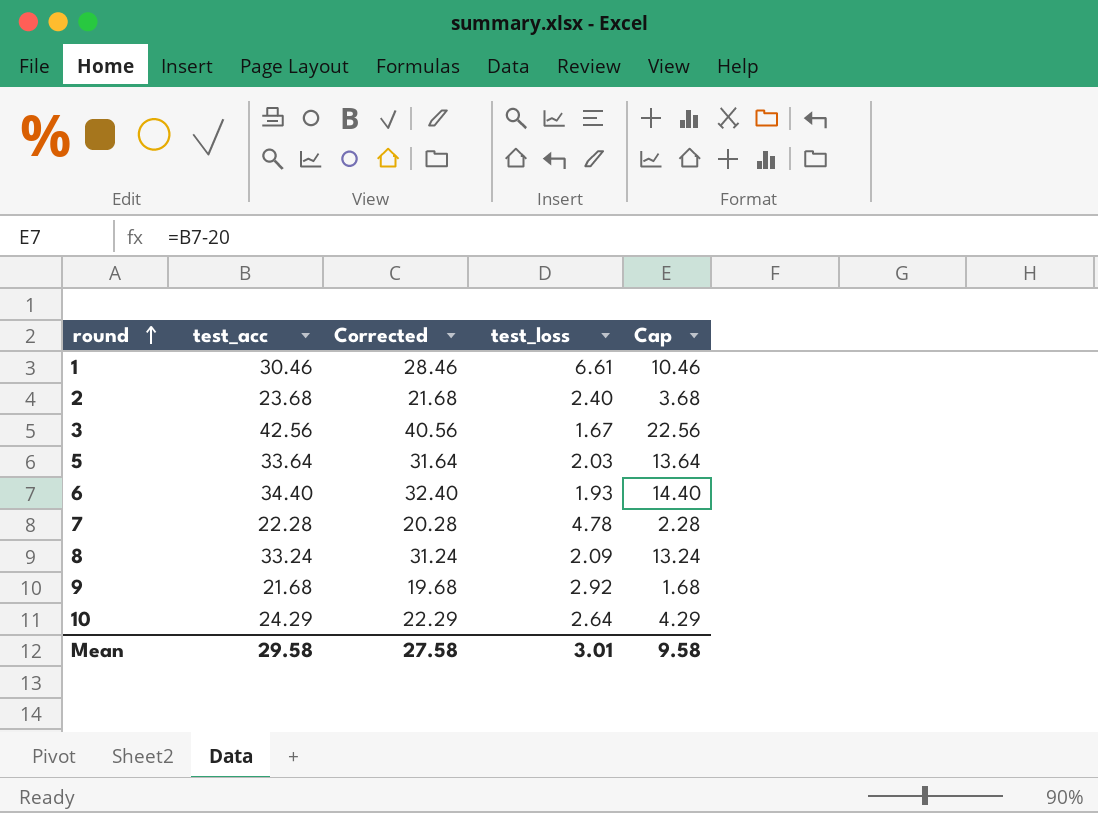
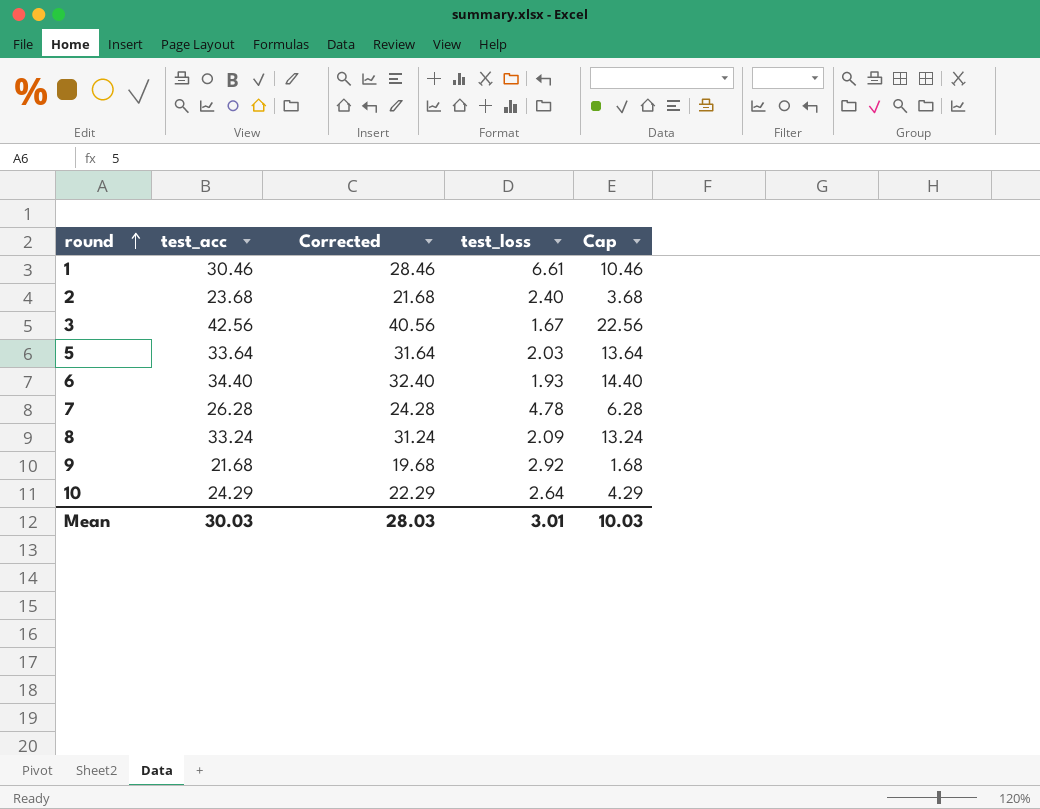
7 | test_acc: 22.28 -> 26.28
7 | Corrected: 20.28 -> 24.28
7 | Cap: 2.28 -> 6.28
Mean | test_acc: 29.58 -> 30.03
Mean | Corrected: 27.58 -> 28.03
Mean | Cap: 9.58 -> 10.03

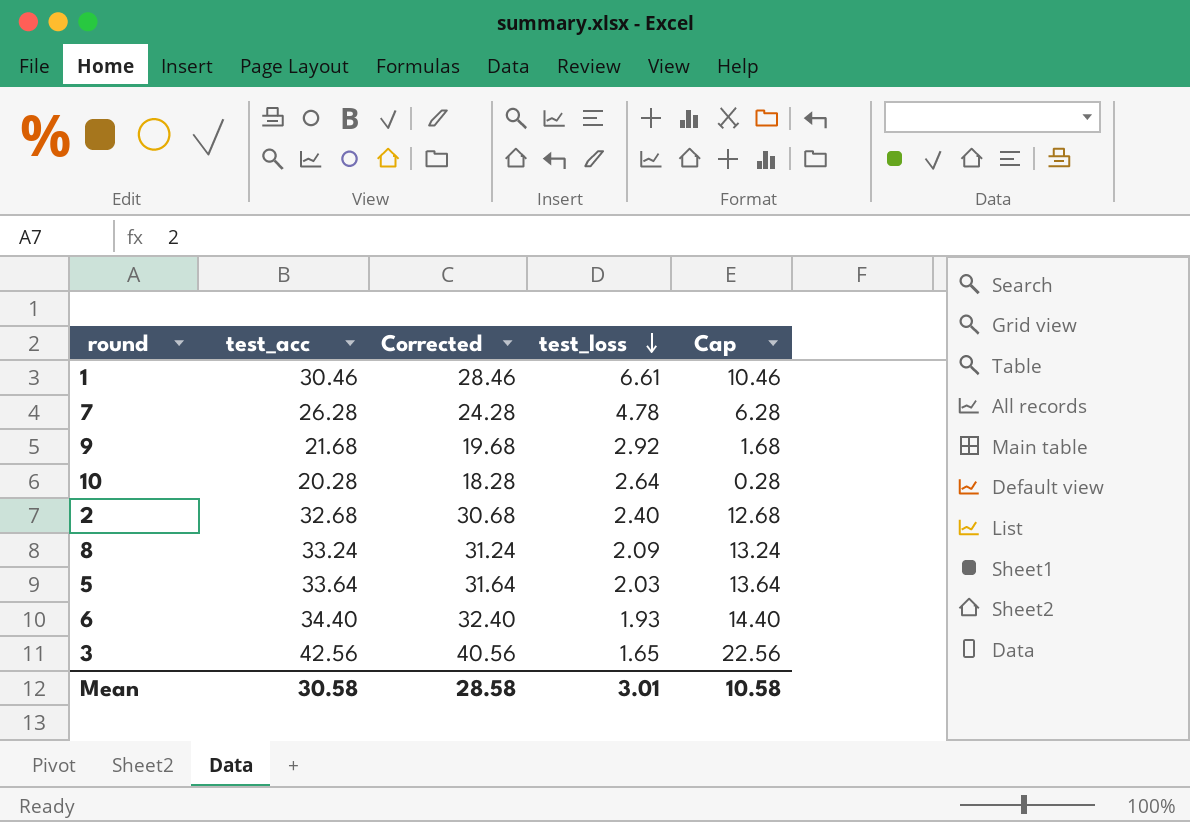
row order: round ascending -> test_loss descending
10 | test_acc: 24.29 -> 20.28
10 | Corrected: 22.29 -> 18.28
10 | Cap: 4.29 -> 0.28
2 | test_acc: 23.68 -> 32.68
2 | Corrected: 21.68 -> 30.68
2 | Cap: 3.68 -> 12.68
3 | test_loss: 1.67 -> 1.65
Mean | test_acc: 30.03 -> 30.58
Mean | Corrected: 28.03 -> 28.58
Mean | Cap: 10.03 -> 10.58

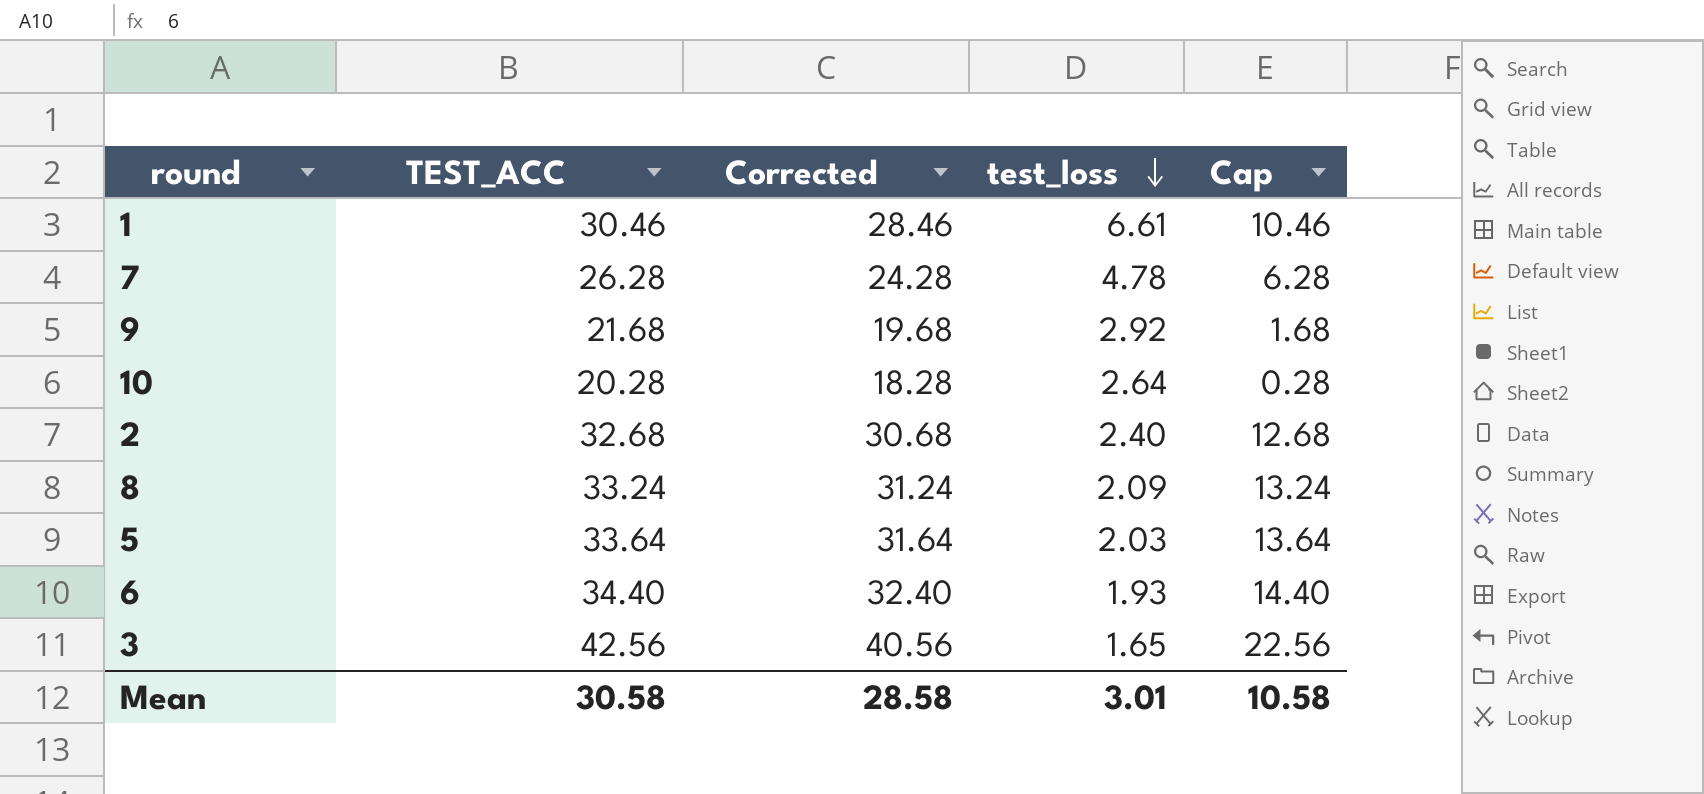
column name: test_acc -> TEST_ACC

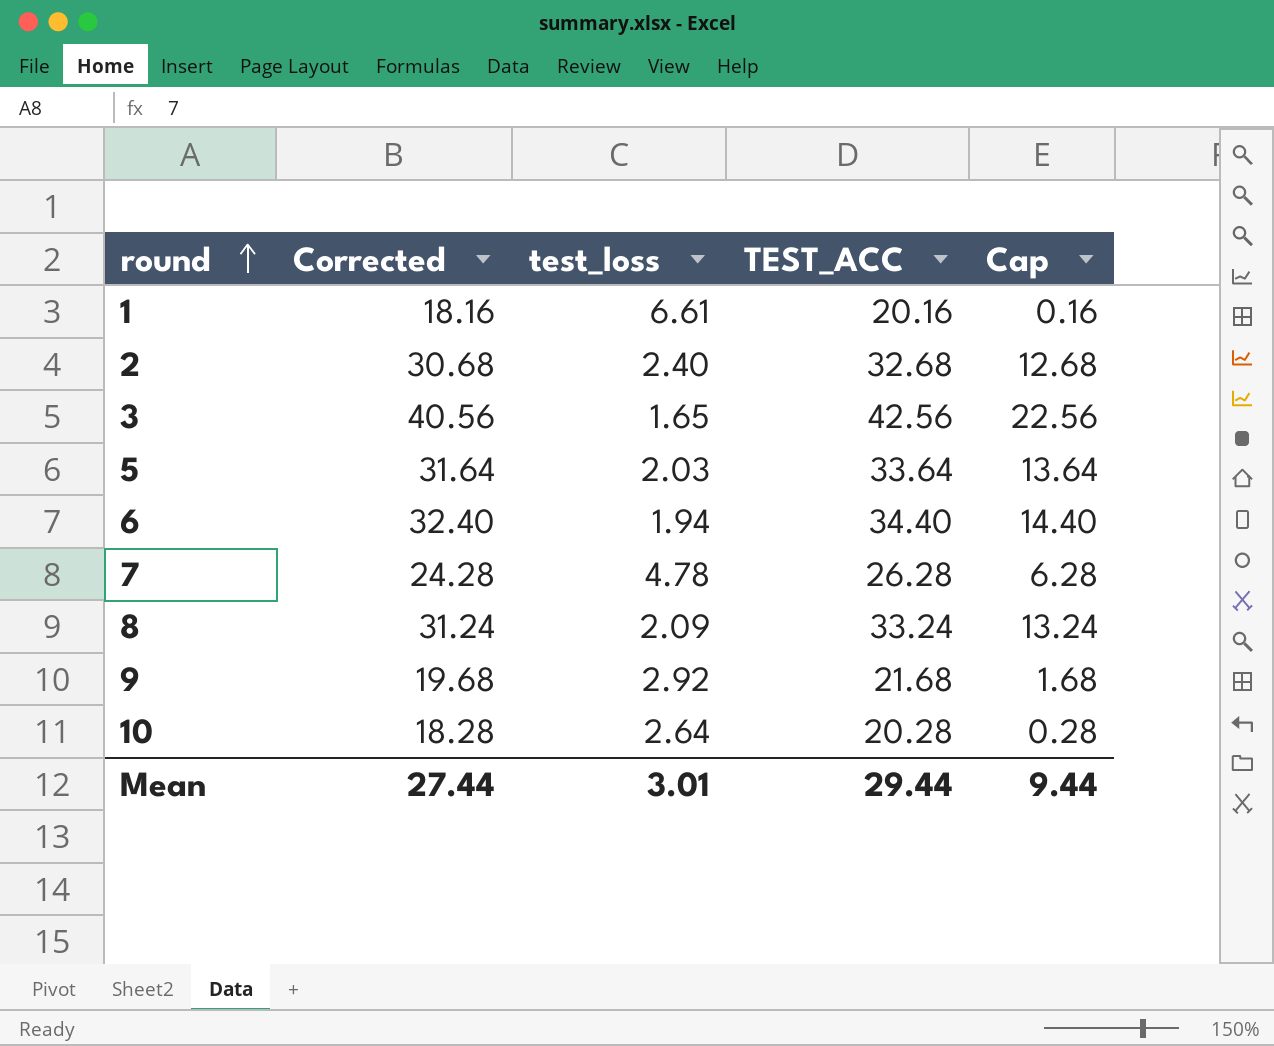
row order: test_loss descending -> round ascending
column TEST_ACC | position: 2 -> 4
1 | Corrected: 28.46 -> 18.16
1 | TEST_ACC: 30.46 -> 20.16
1 | Cap: 10.46 -> 0.16
6 | test_loss: 1.93 -> 1.94
Mean | Corrected: 28.58 -> 27.44
Mean | TEST_ACC: 30.58 -> 29.44
Mean | Cap: 10.58 -> 9.44

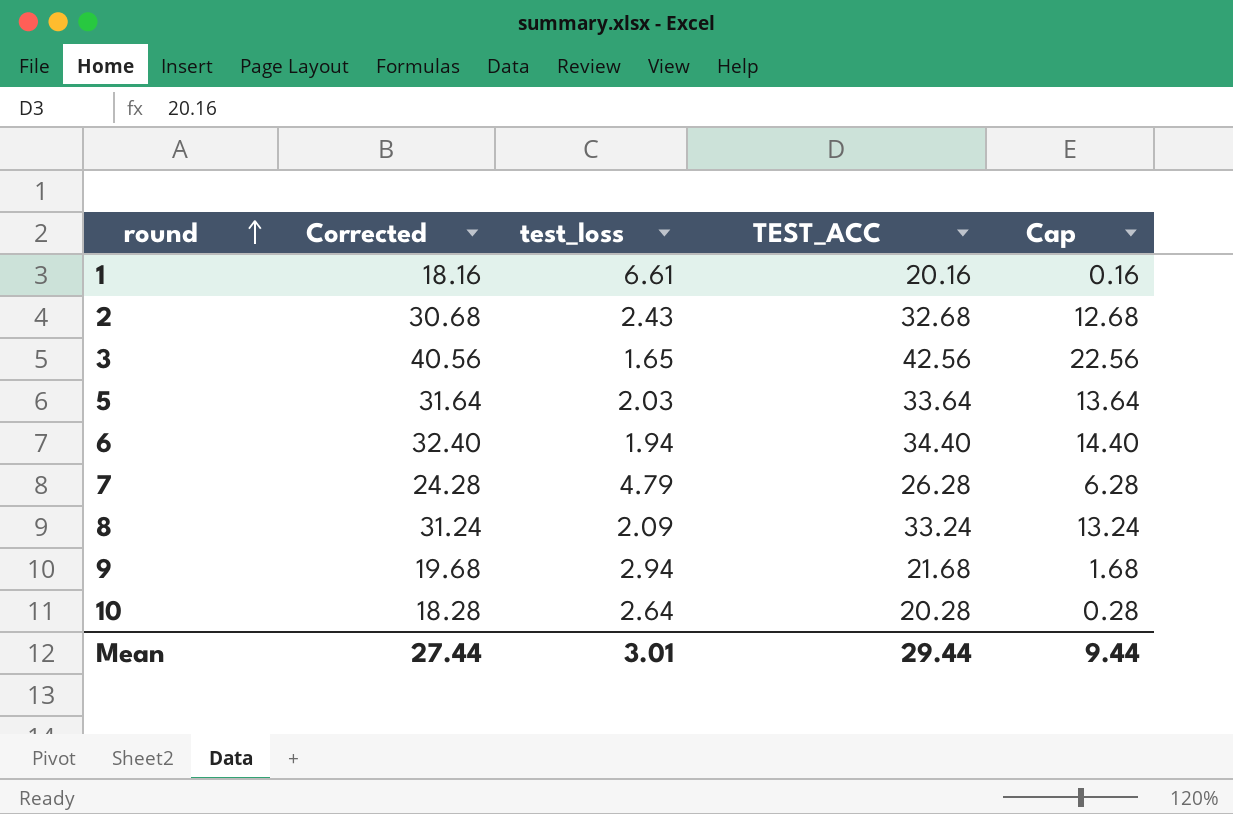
2 | test_loss: 2.40 -> 2.43
7 | test_loss: 4.78 -> 4.79
9 | test_loss: 2.92 -> 2.94

